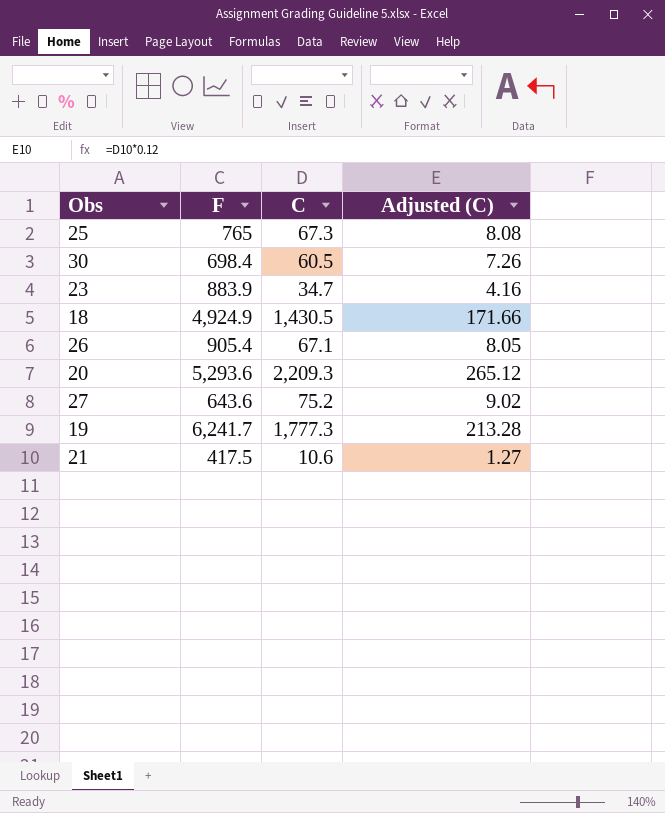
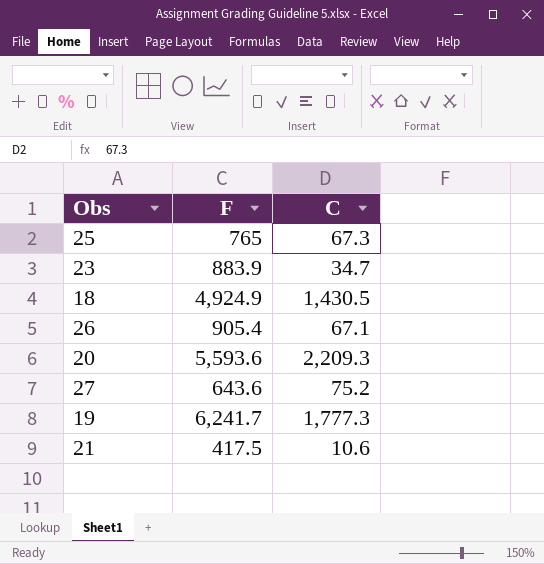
column Adjusted (C) | formula: [C] * 0.12 -> none
row 30: 698.4 | 60.5 | 7.26 -> none
20 | F: 5,293.6 -> 5,593.6

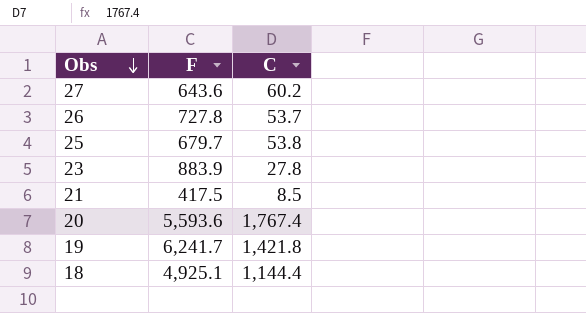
row order: none -> Obs descending
27 | C: 75.2 -> 60.2
26 | F: 905.4 -> 727.8
26 | C: 67.1 -> 53.7
25 | F: 765 -> 679.7
25 | C: 67.3 -> 53.8
23 | C: 34.7 -> 27.8
21 | C: 10.6 -> 8.5
20 | C: 2,209.3 -> 1,767.4
19 | C: 1,777.3 -> 1,421.8
18 | F: 4,924.9 -> 4,925.1
18 | C: 1,430.5 -> 1,144.4

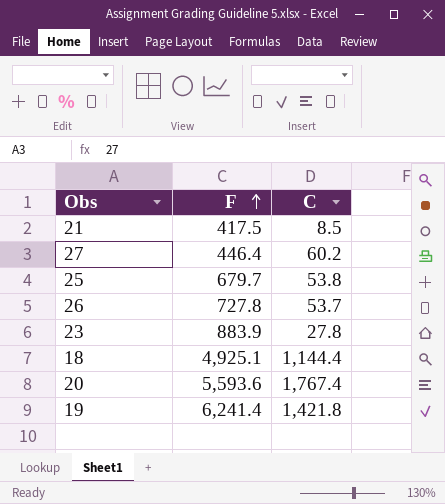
row order: Obs descending -> F ascending
27 | F: 643.6 -> 446.4
19 | F: 6,241.7 -> 6,241.4

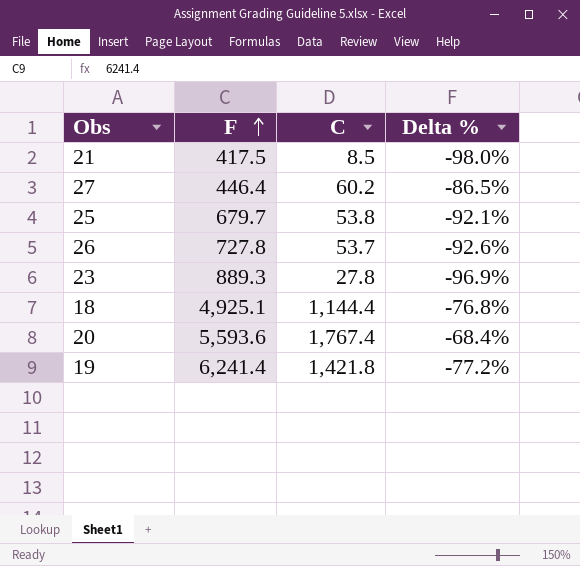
column Delta % | formula: none -> ([C] - [F]) / [F]
23 | F: 883.9 -> 889.3

